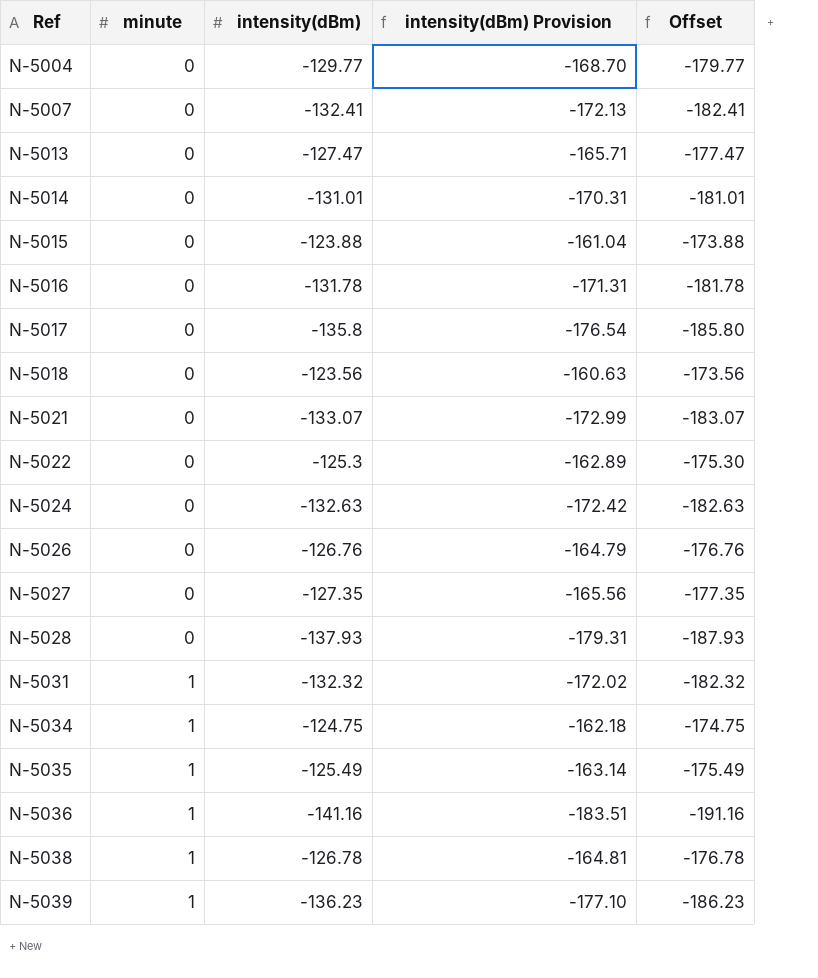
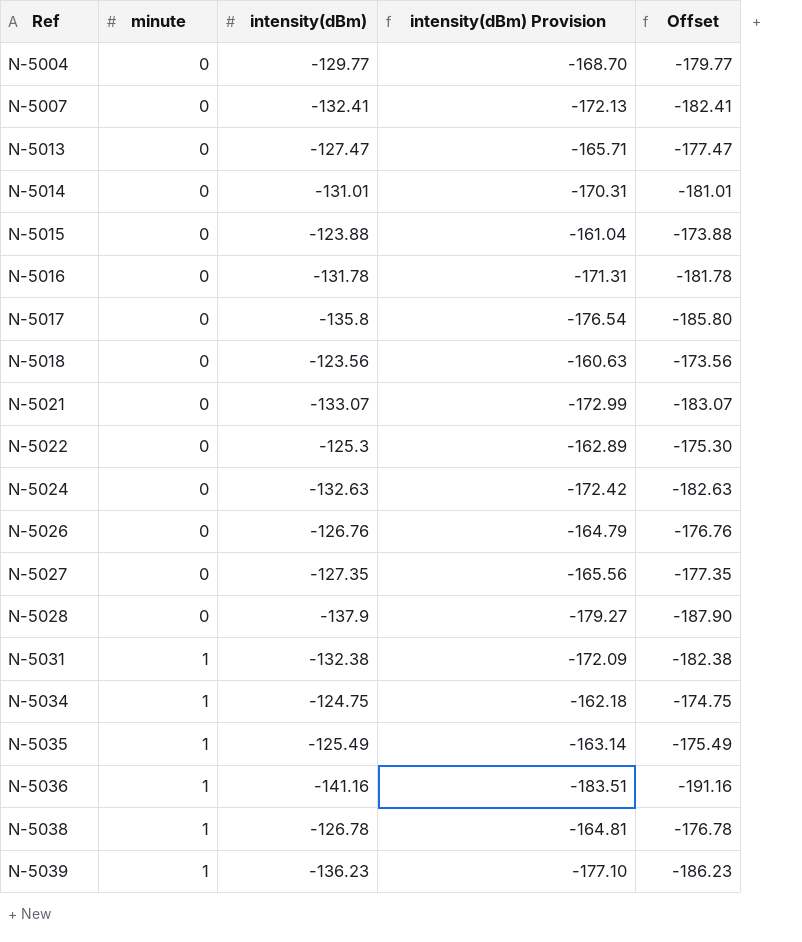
N-5028 | intensity(dBm): -137.93 -> -137.9
N-5028 | intensity(dBm) Provision: -179.31 -> -179.27
N-5028 | Offset: -187.93 -> -187.90
N-5031 | intensity(dBm): -132.32 -> -132.38
N-5031 | intensity(dBm) Provision: -172.02 -> -172.09
N-5031 | Offset: -182.32 -> -182.38

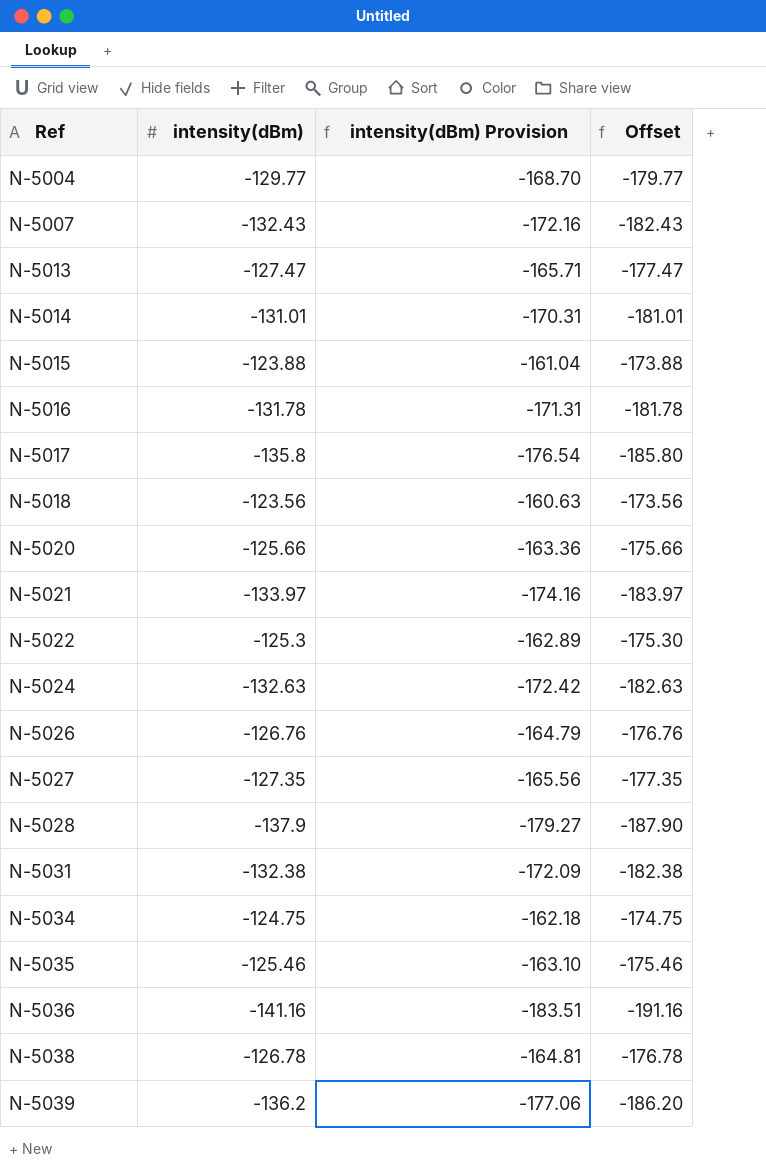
column minute | position: 2 -> none
N-5007 | intensity(dBm): -132.41 -> -132.43
N-5007 | intensity(dBm) Provision: -172.13 -> -172.16
N-5007 | Offset: -182.41 -> -182.43
row N-5020: none -> -125.66 | -163.36 | -175.66
N-5021 | intensity(dBm): -133.07 -> -133.97
N-5021 | intensity(dBm) Provision: -172.99 -> -174.16
N-5021 | Offset: -183.07 -> -183.97
N-5035 | intensity(dBm): -125.49 -> -125.46
N-5035 | intensity(dBm) Provision: -163.14 -> -163.10
N-5035 | Offset: -175.49 -> -175.46
N-5039 | intensity(dBm): -136.23 -> -136.2
N-5039 | intensity(dBm) Provision: -177.10 -> -177.06
N-5039 | Offset: -186.23 -> -186.20

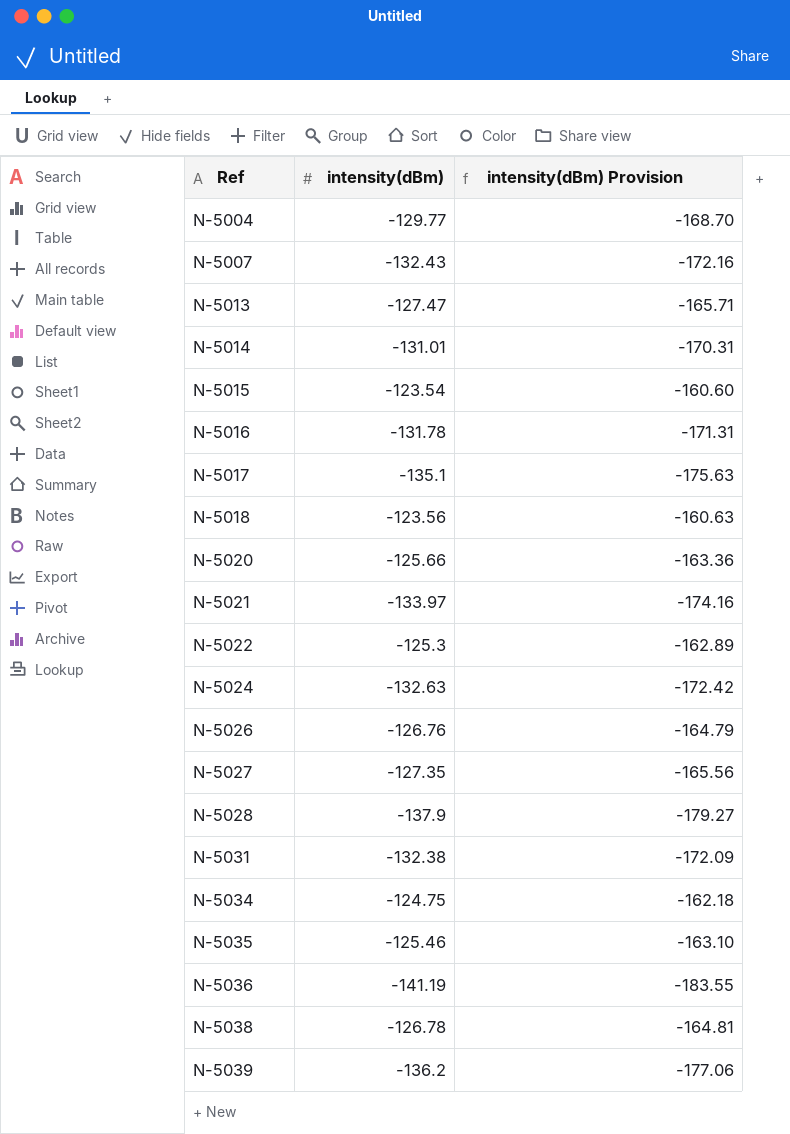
column Offset | formula: [intensity(dBm)] - 50 -> none
N-5015 | intensity(dBm): -123.88 -> -123.54
N-5015 | intensity(dBm) Provision: -161.04 -> -160.60
N-5017 | intensity(dBm): -135.8 -> -135.1
N-5017 | intensity(dBm) Provision: -176.54 -> -175.63
N-5036 | intensity(dBm): -141.16 -> -141.19
N-5036 | intensity(dBm) Provision: -183.51 -> -183.55

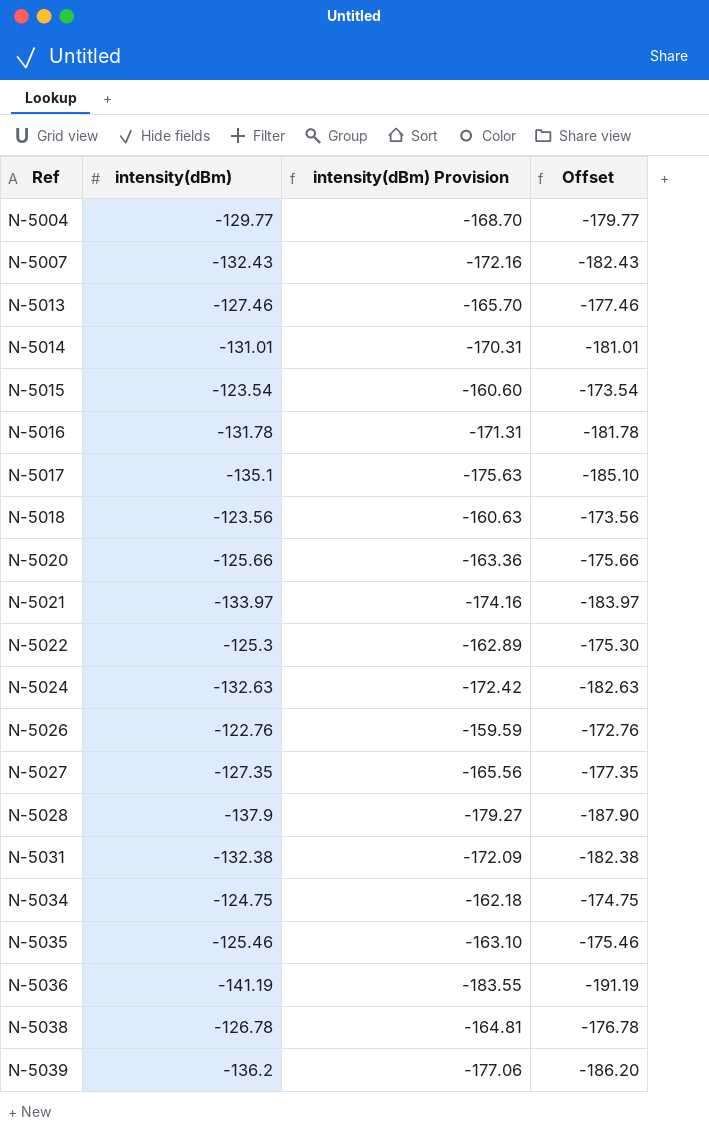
column Offset | formula: none -> [intensity(dBm)] - 50
N-5013 | intensity(dBm): -127.47 -> -127.46
N-5013 | intensity(dBm) Provision: -165.71 -> -165.70
N-5026 | intensity(dBm): -126.76 -> -122.76
N-5026 | intensity(dBm) Provision: -164.79 -> -159.59

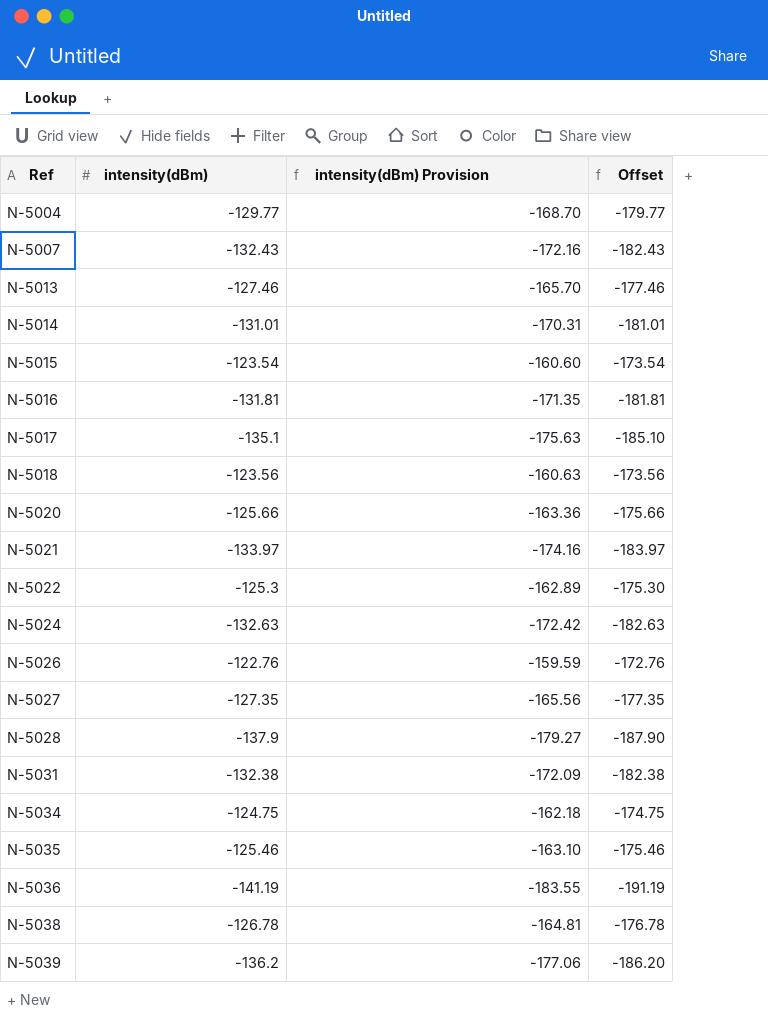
N-5016 | intensity(dBm): -131.78 -> -131.81
N-5016 | intensity(dBm) Provision: -171.31 -> -171.35
N-5016 | Offset: -181.78 -> -181.81

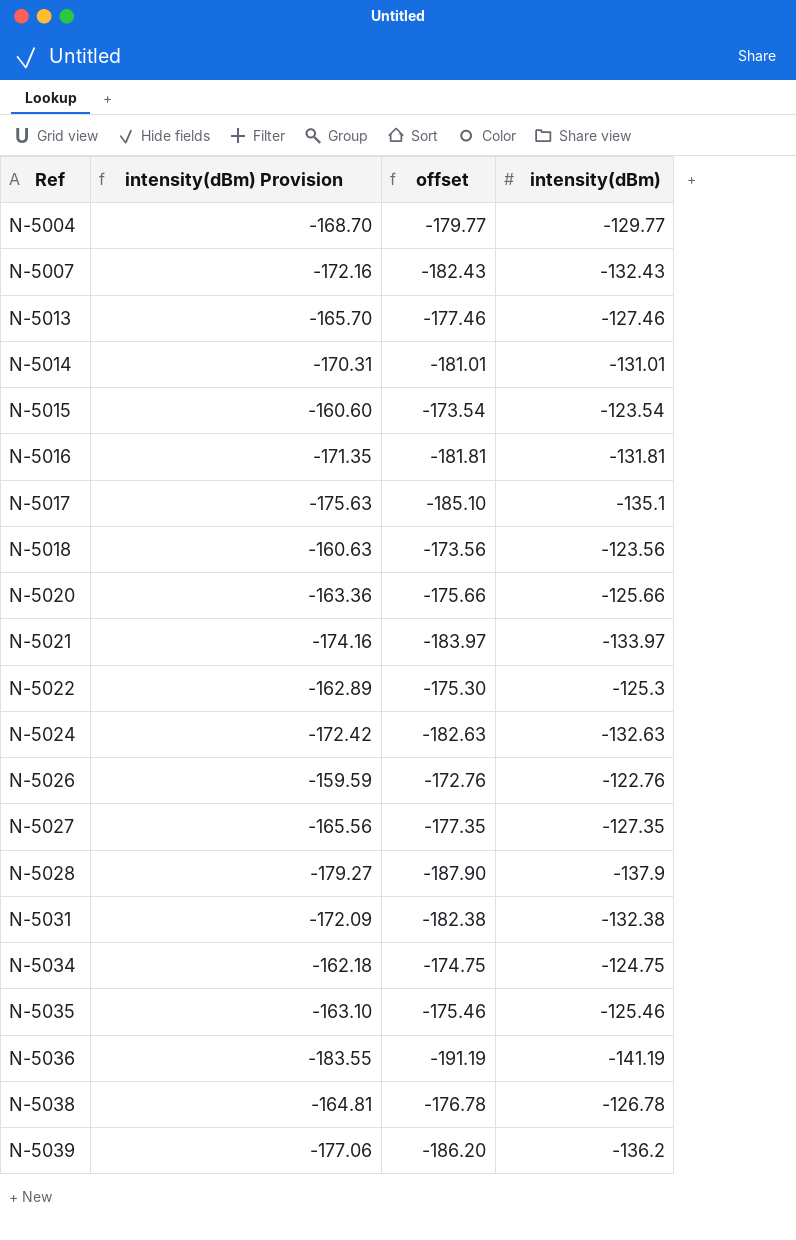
column name: Offset -> offset
column intensity(dBm) | position: 2 -> 4

